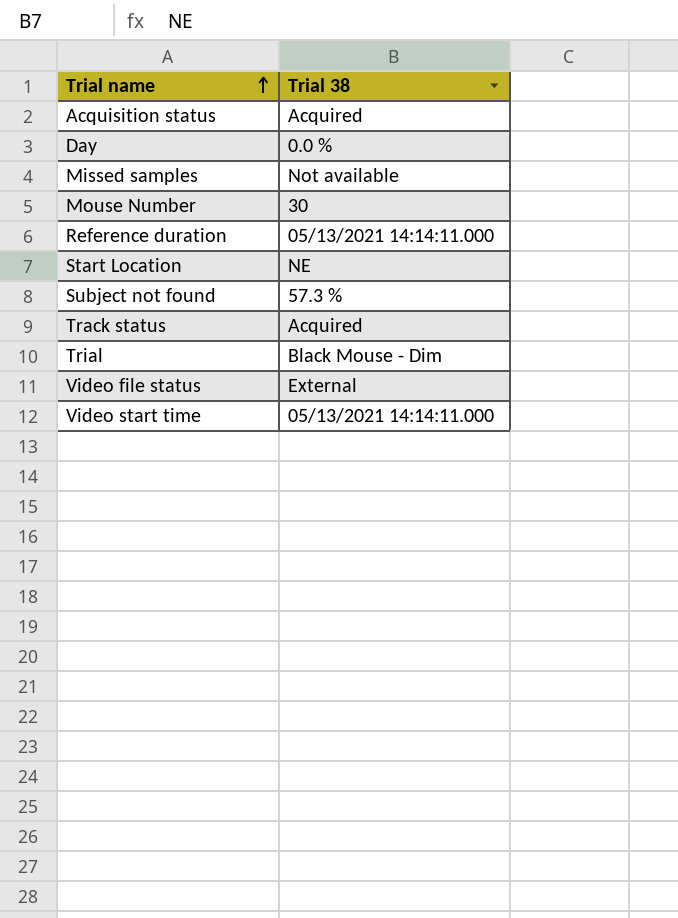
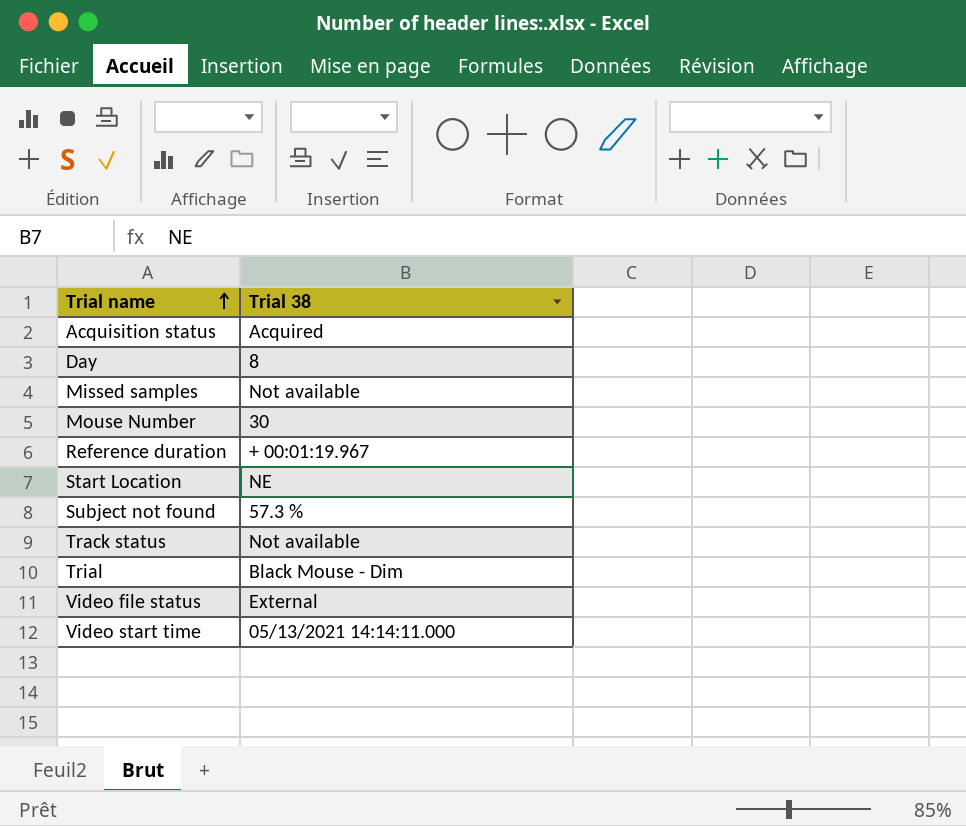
Day | Trial 38: 0.0 % -> 8
Reference duration | Trial 38: 05/13/2021 14:14:11.000 -> + 00:01:19.967
Track status | Trial 38: Acquired -> Not available

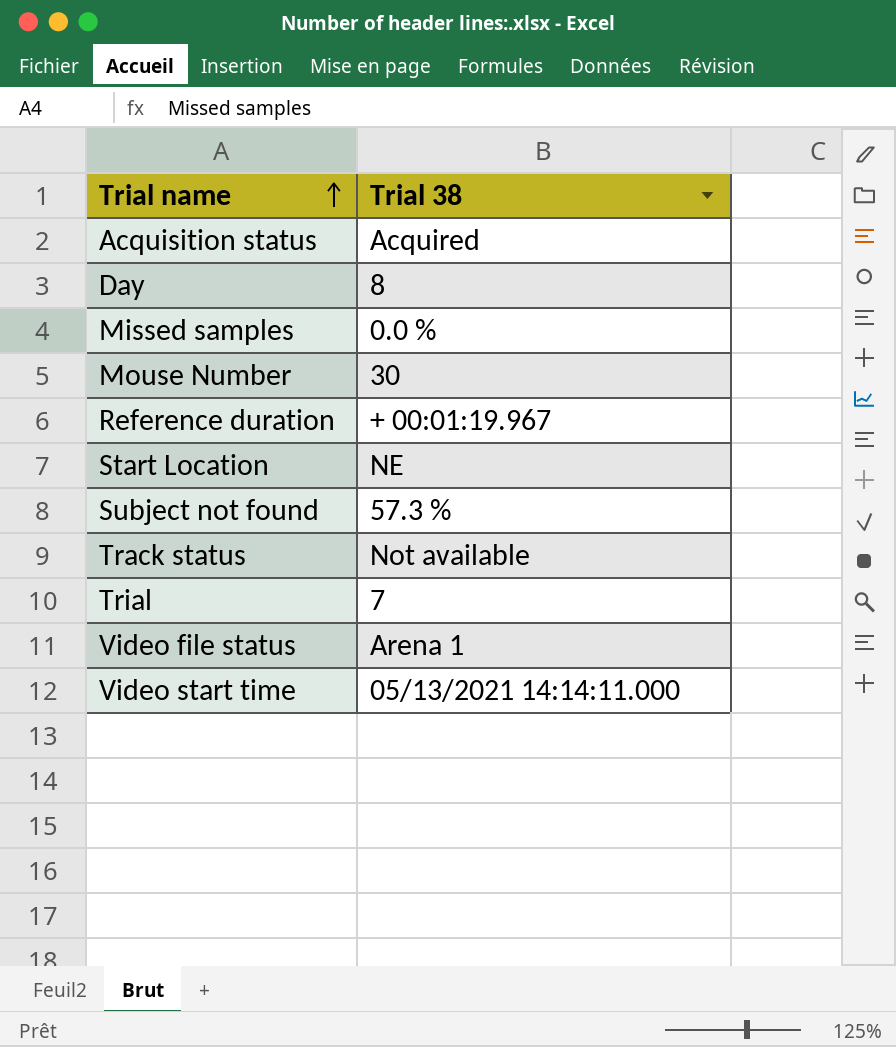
Missed samples | Trial 38: Not available -> 0.0 %
Trial | Trial 38: Black Mouse - Dim -> 7
Video file status | Trial 38: External -> Arena 1

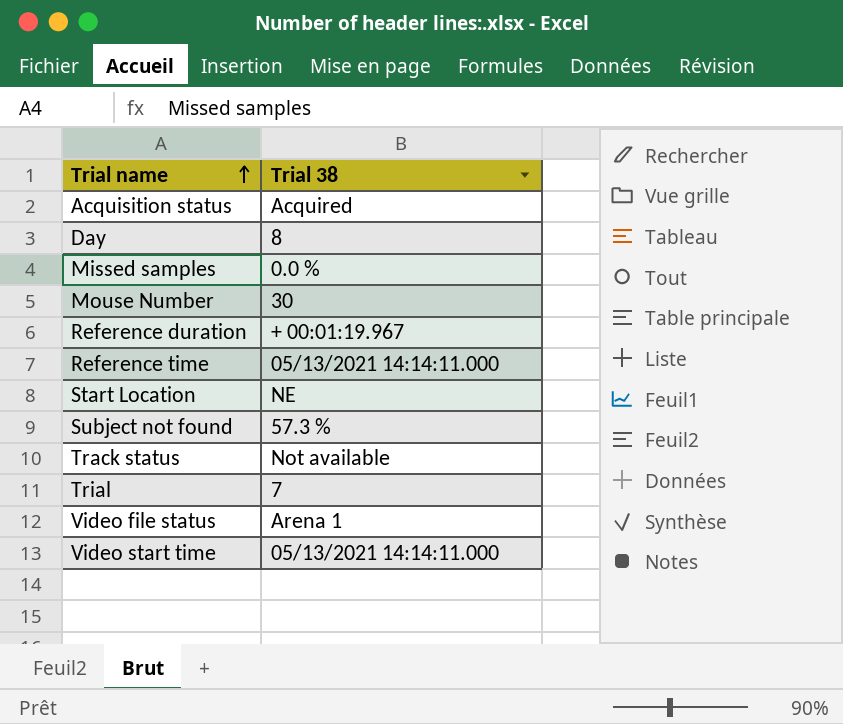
row Reference time: none -> 05/13/2021 14:14:11.000

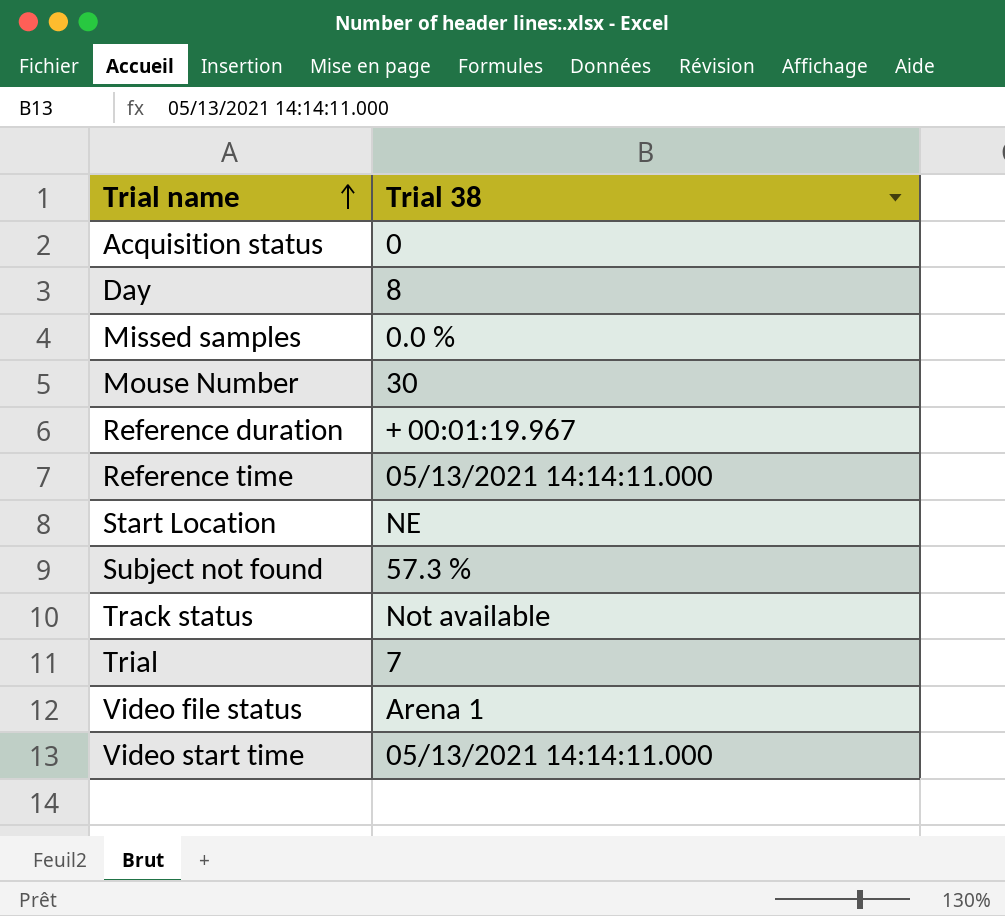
Acquisition status | Trial 38: Acquired -> 0

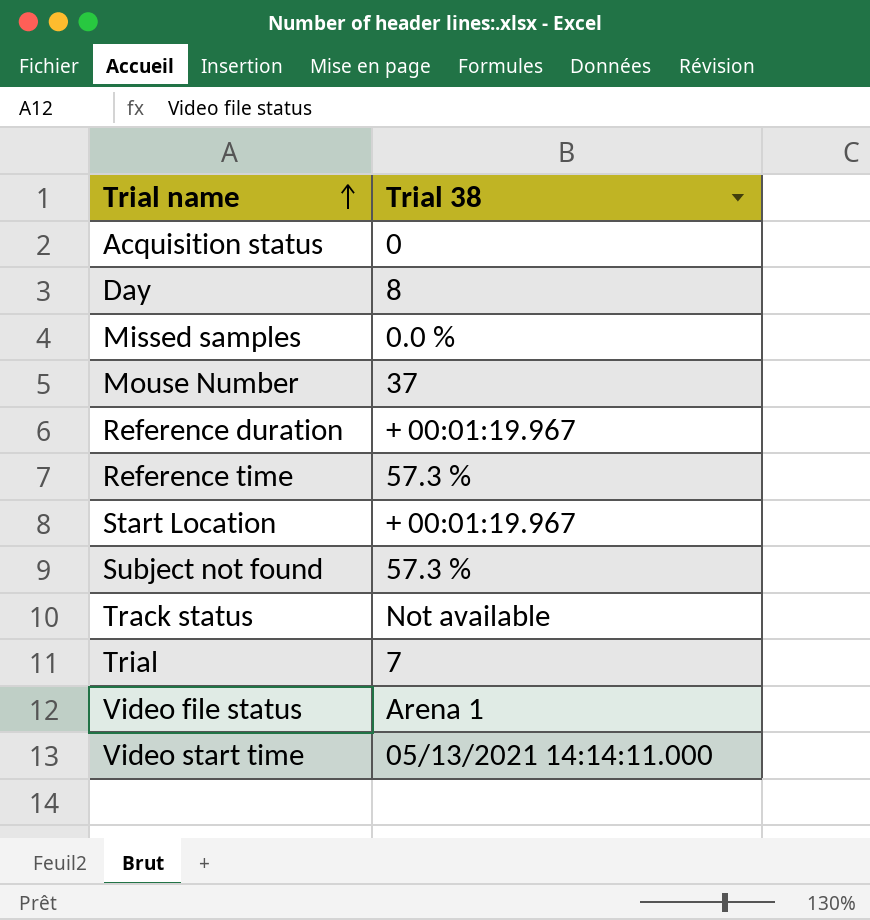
Mouse Number | Trial 38: 30 -> 37
Reference time | Trial 38: 05/13/2021 14:14:11.000 -> 57.3 %
Start Location | Trial 38: NE -> + 00:01:19.967

